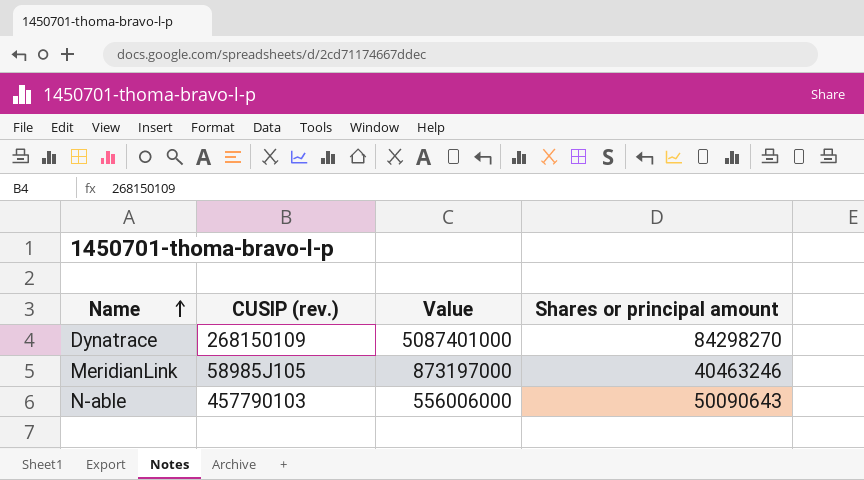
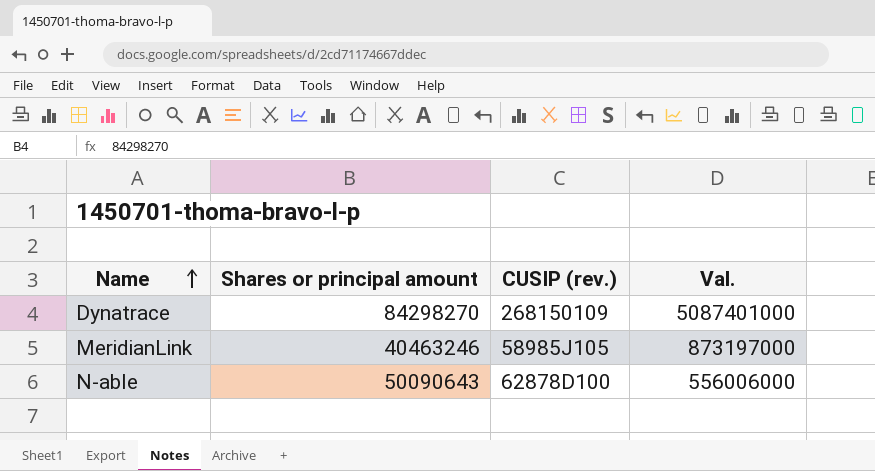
column Shares or principal amount | position: 4 -> 2
column name: Value -> Val.
N-able | CUSIP (rev.): 457790103 -> 62878D100

